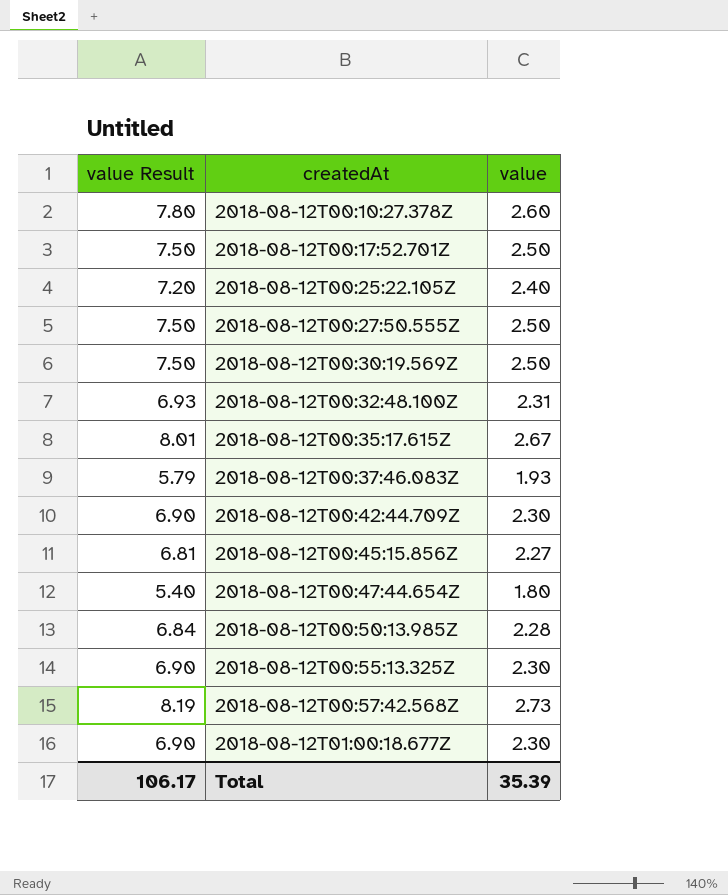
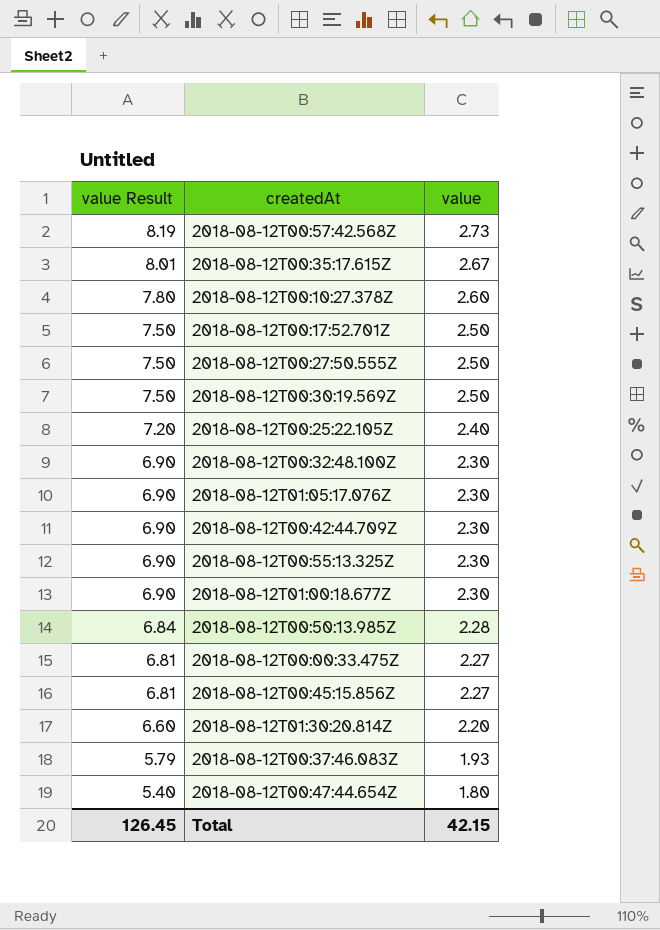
row order: createdAt ascending -> value Result descending
2018-08-12T00:32:48.100Z | value Result: 6.93 -> 6.90
2018-08-12T00:32:48.100Z | value: 2.31 -> 2.30
row 2018-08-12T01:05:17.076Z: none -> 6.90 | 2.30
row 2018-08-12T00:00:33.475Z: none -> 6.81 | 2.27
row 2018-08-12T01:30:20.814Z: none -> 6.60 | 2.20
Total | value Result: 106.17 -> 126.45
Total | value: 35.39 -> 42.15

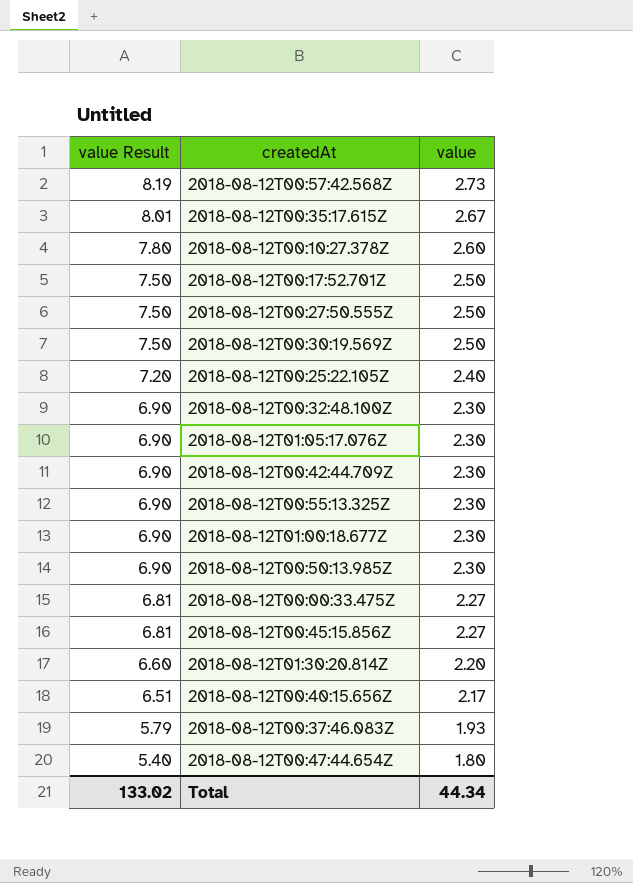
2018-08-12T00:50:13.985Z | value Result: 6.84 -> 6.90
2018-08-12T00:50:13.985Z | value: 2.28 -> 2.30
row 2018-08-12T00:40:15.656Z: none -> 6.51 | 2.17
Total | value Result: 126.45 -> 133.02
Total | value: 42.15 -> 44.34

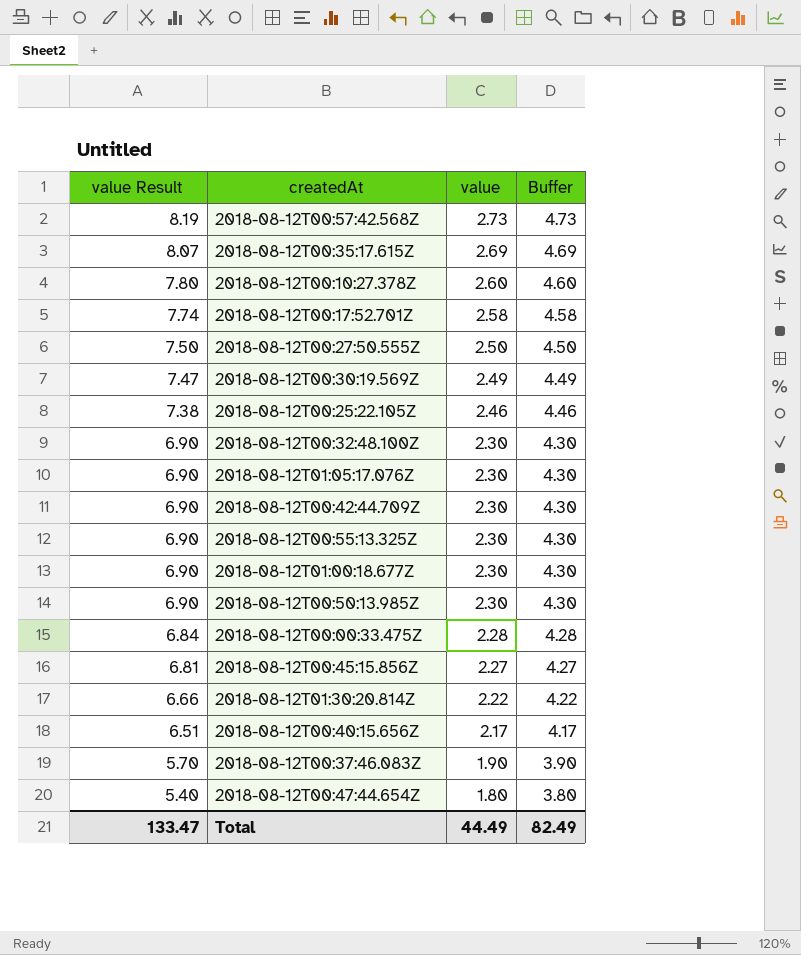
column Buffer | formula: none -> [value] + 2
2018-08-12T00:35:17.615Z | value Result: 8.01 -> 8.07
2018-08-12T00:35:17.615Z | value: 2.67 -> 2.69
2018-08-12T00:17:52.701Z | value Result: 7.50 -> 7.74
2018-08-12T00:17:52.701Z | value: 2.50 -> 2.58
2018-08-12T00:30:19.569Z | value Result: 7.50 -> 7.47
2018-08-12T00:30:19.569Z | value: 2.50 -> 2.49
2018-08-12T00:25:22.105Z | value Result: 7.20 -> 7.38
2018-08-12T00:25:22.105Z | value: 2.40 -> 2.46
2018-08-12T00:00:33.475Z | value Result: 6.81 -> 6.84
2018-08-12T00:00:33.475Z | value: 2.27 -> 2.28
2018-08-12T01:30:20.814Z | value Result: 6.60 -> 6.66
2018-08-12T01:30:20.814Z | value: 2.20 -> 2.22
2018-08-12T00:37:46.083Z | value Result: 5.79 -> 5.70
2018-08-12T00:37:46.083Z | value: 1.93 -> 1.90
Total | value Result: 133.02 -> 133.47
Total | value: 44.34 -> 44.49

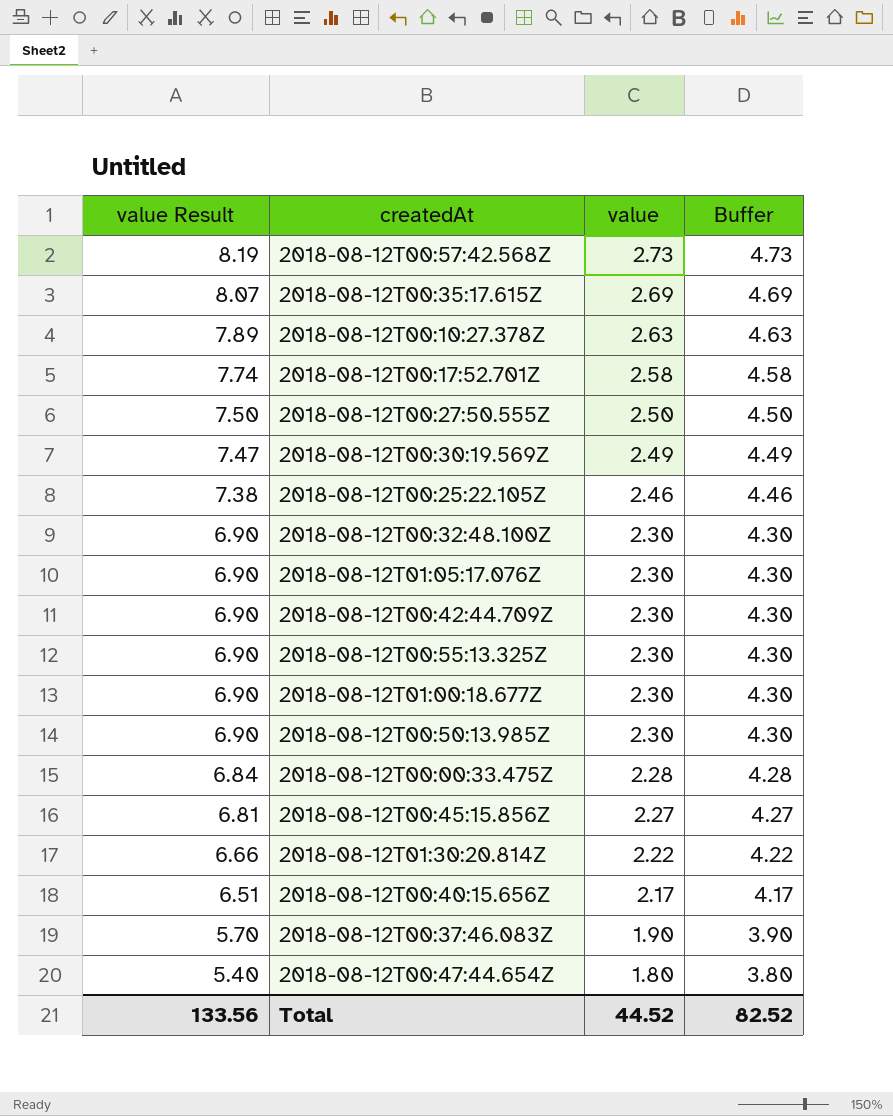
2018-08-12T00:10:27.378Z | value Result: 7.80 -> 7.89
2018-08-12T00:10:27.378Z | value: 2.60 -> 2.63
2018-08-12T00:10:27.378Z | Buffer: 4.60 -> 4.63
Total | value Result: 133.47 -> 133.56
Total | value: 44.49 -> 44.52
Total | Buffer: 82.49 -> 82.52

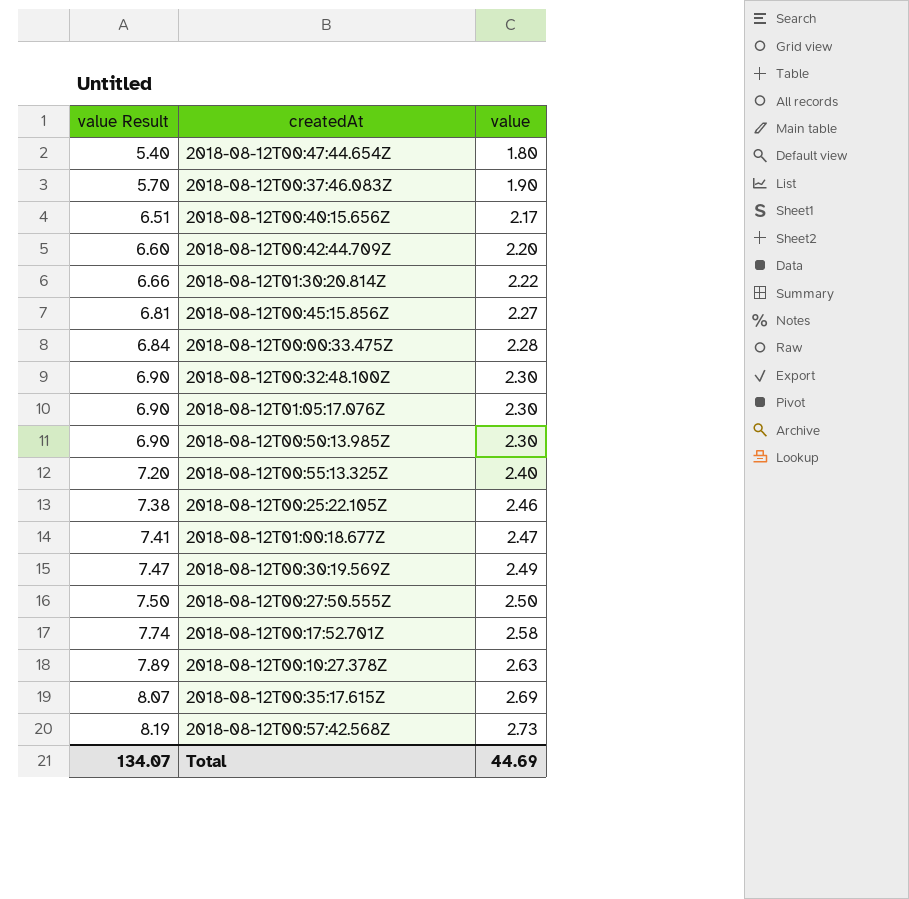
row order: value Result descending -> value Result ascending
column Buffer | formula: [value] + 2 -> none
2018-08-12T00:42:44.709Z | value Result: 6.90 -> 6.60
2018-08-12T00:42:44.709Z | value: 2.30 -> 2.20
2018-08-12T00:55:13.325Z | value Result: 6.90 -> 7.20
2018-08-12T00:55:13.325Z | value: 2.30 -> 2.40
2018-08-12T01:00:18.677Z | value Result: 6.90 -> 7.41
2018-08-12T01:00:18.677Z | value: 2.30 -> 2.47
Total | value Result: 133.56 -> 134.07
Total | value: 44.52 -> 44.69

